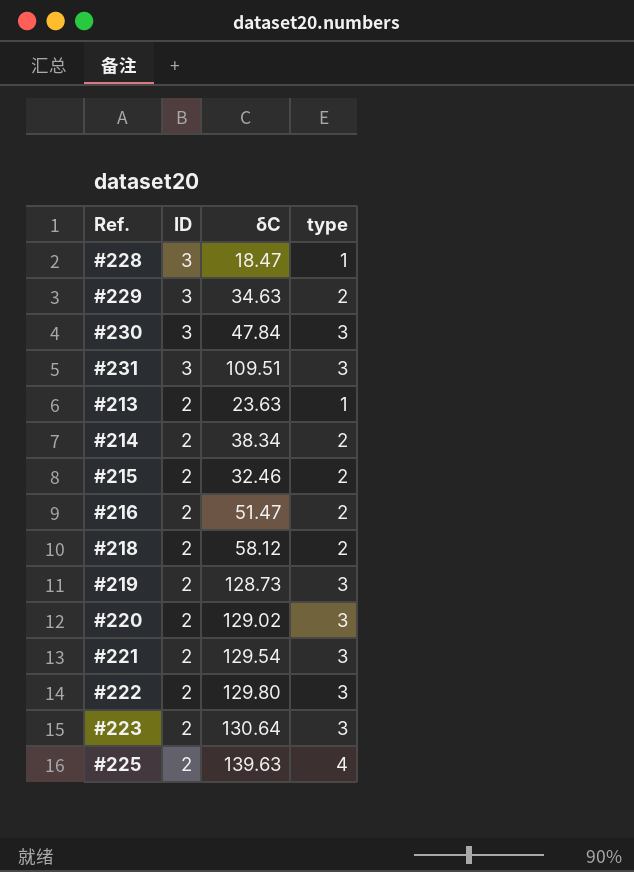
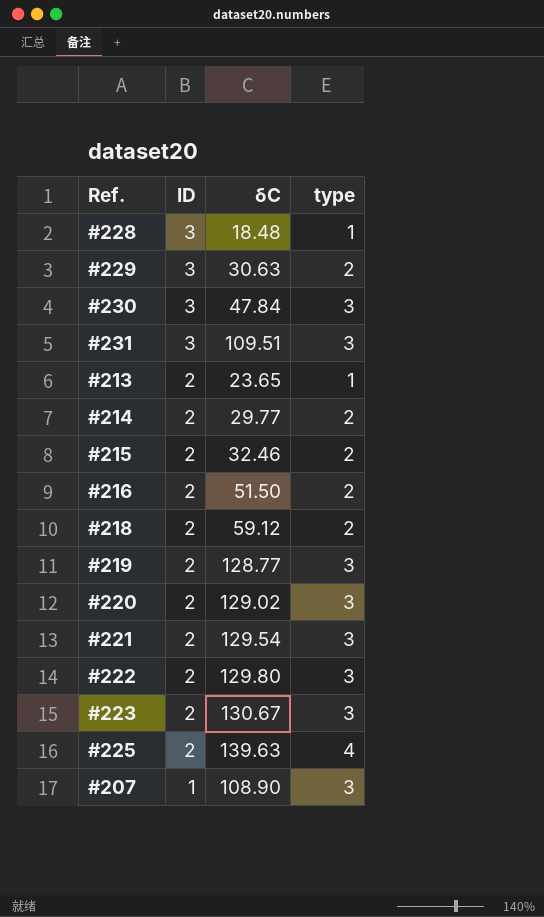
#228 | δC: 18.47 -> 18.48
#229 | δC: 34.63 -> 30.63
#213 | δC: 23.63 -> 23.65
#214 | δC: 38.34 -> 29.77
#216 | δC: 51.47 -> 51.50
#218 | δC: 58.12 -> 59.12
#219 | δC: 128.73 -> 128.77
#223 | δC: 130.64 -> 130.67
row #207: none -> 1 | 108.90 | 3

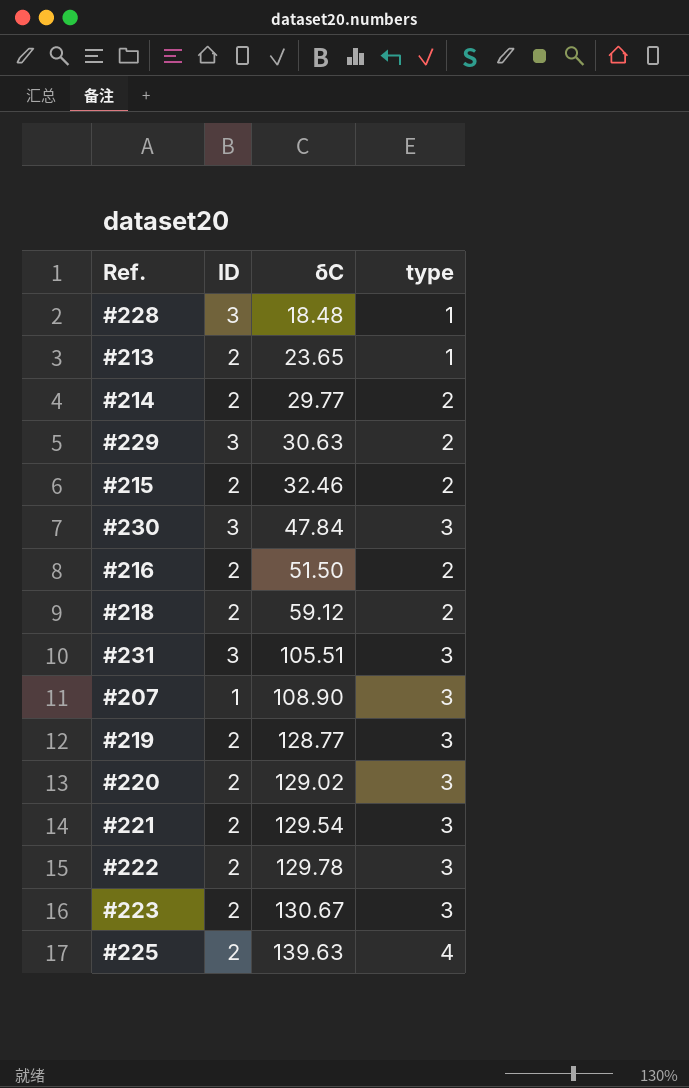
row order: ID descending -> δC ascending
#231 | δC: 109.51 -> 105.51
#222 | δC: 129.80 -> 129.78

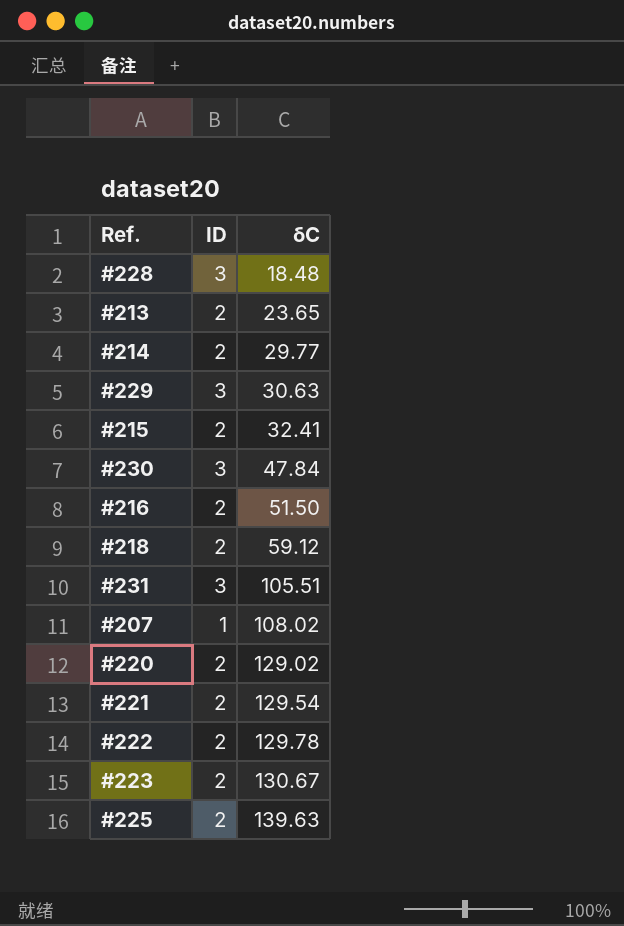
column type | position: 4 -> none
row #219: 2 | 128.77 | 3 -> none
#215 | δC: 32.46 -> 32.41
#207 | δC: 108.90 -> 108.02

